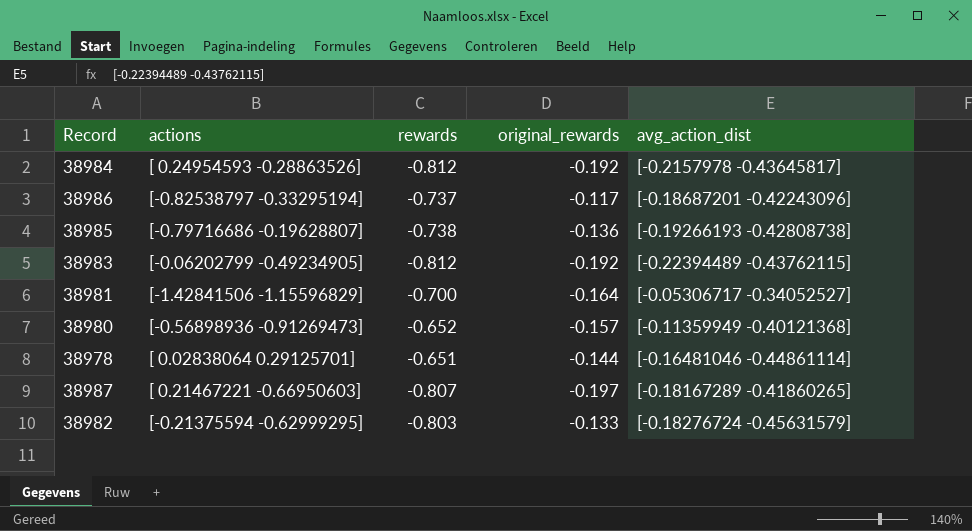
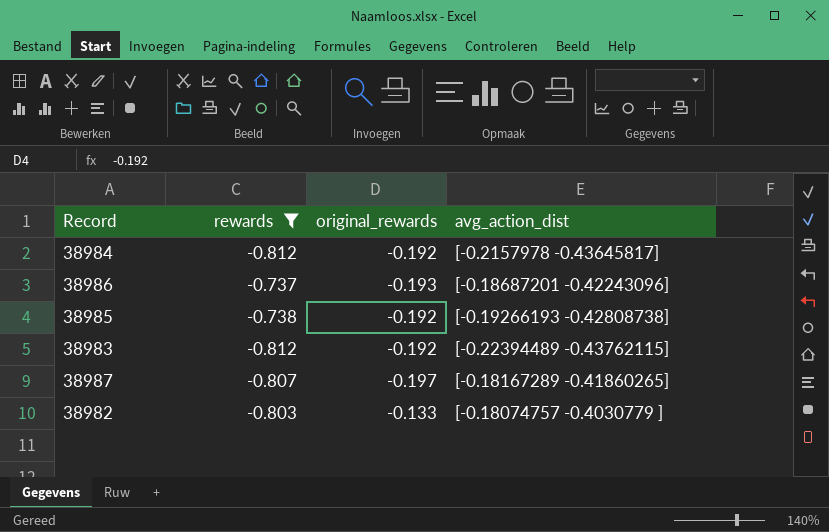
filter: none -> rewards <= -0.737
column actions | position: 2 -> none
38986 | original_rewards: -0.117 -> -0.193
38985 | original_rewards: -0.136 -> -0.192
38982 | avg_action_dist: [-0.18276724 -0.45631579] -> [-0.18074757 -0.4030779 ]

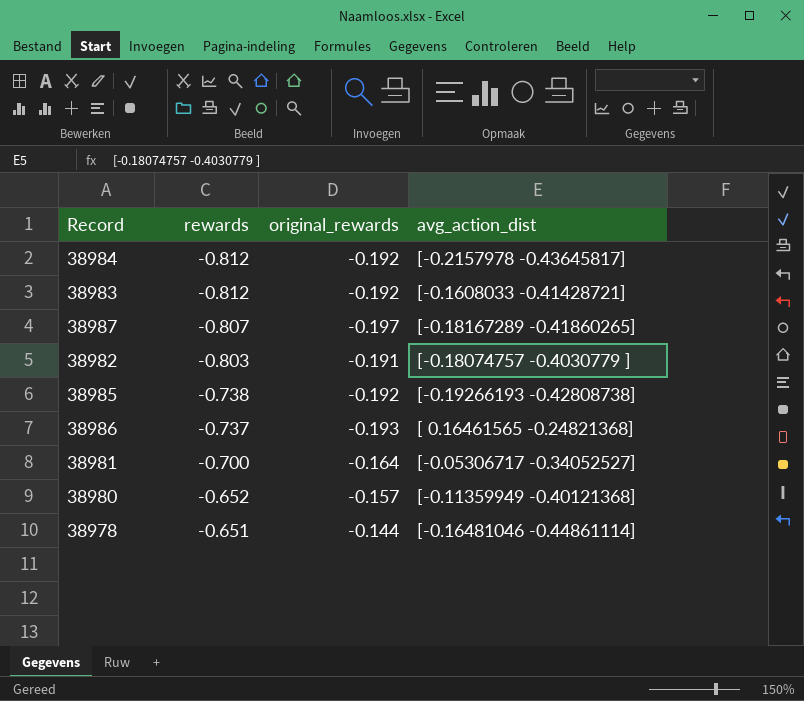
filter: rewards <= -0.737 -> none
row order: none -> rewards ascending
38983 | avg_action_dist: [-0.22394489 -0.43762115] -> [-0.1608033 -0.41428721]
38982 | original_rewards: -0.133 -> -0.191
38986 | avg_action_dist: [-0.18687201 -0.42243096] -> [ 0.16461565 -0.24821368]

